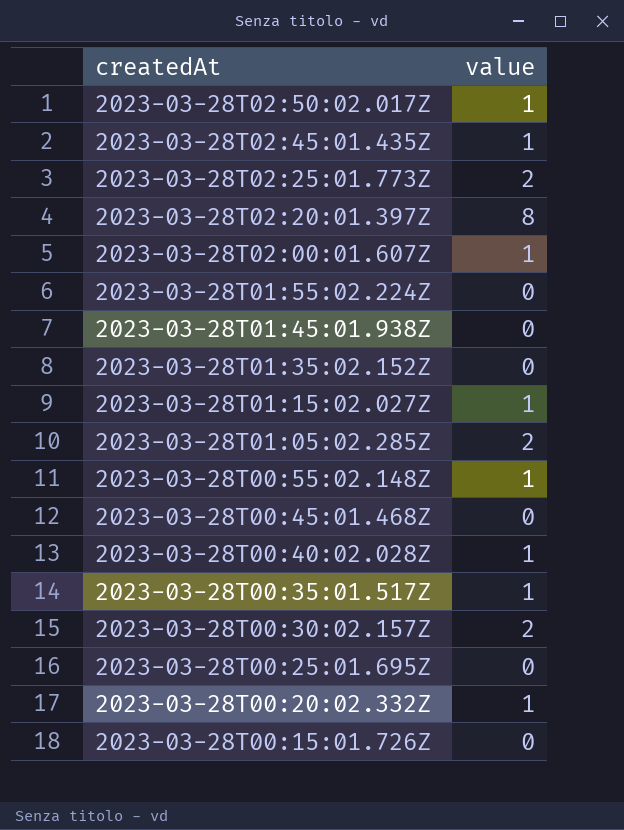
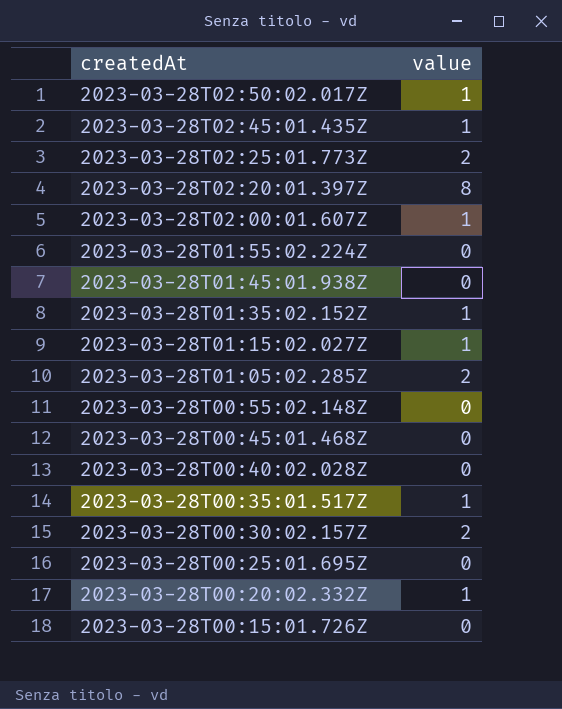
2023-03-28T01:35:02.152Z | value: 0 -> 1
2023-03-28T00:55:02.148Z | value: 1 -> 0
2023-03-28T00:40:02.028Z | value: 1 -> 0

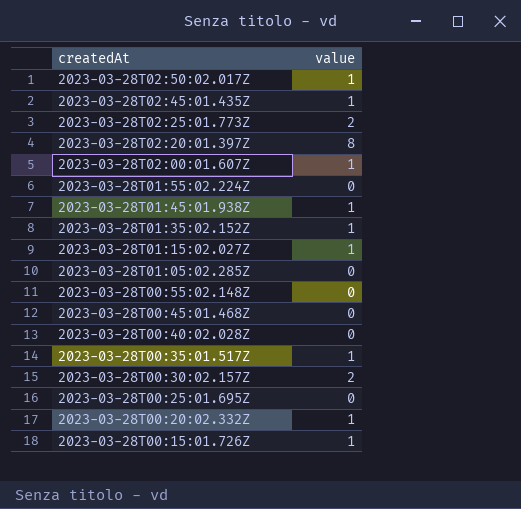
2023-03-28T01:45:01.938Z | value: 0 -> 1
2023-03-28T01:05:02.285Z | value: 2 -> 0
2023-03-28T00:15:01.726Z | value: 0 -> 1

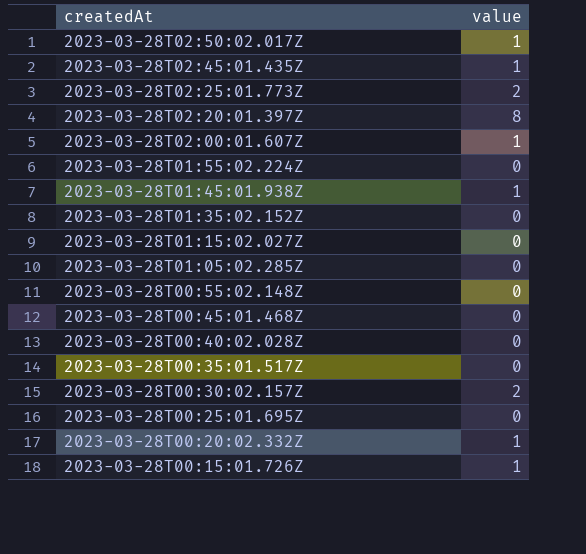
2023-03-28T01:35:02.152Z | value: 1 -> 0
2023-03-28T01:15:02.027Z | value: 1 -> 0
2023-03-28T00:35:01.517Z | value: 1 -> 0

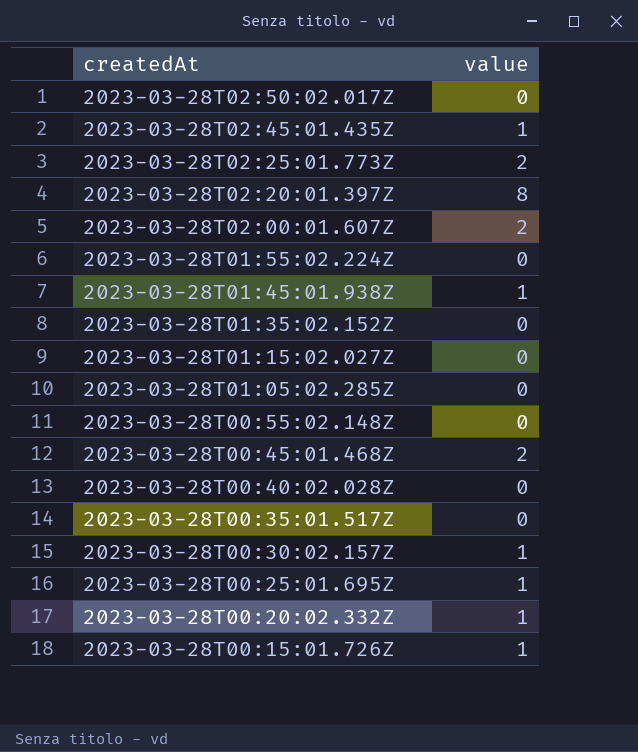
2023-03-28T02:50:02.017Z | value: 1 -> 0
2023-03-28T02:00:01.607Z | value: 1 -> 2
2023-03-28T00:45:01.468Z | value: 0 -> 2
2023-03-28T00:30:02.157Z | value: 2 -> 1
2023-03-28T00:25:01.695Z | value: 0 -> 1

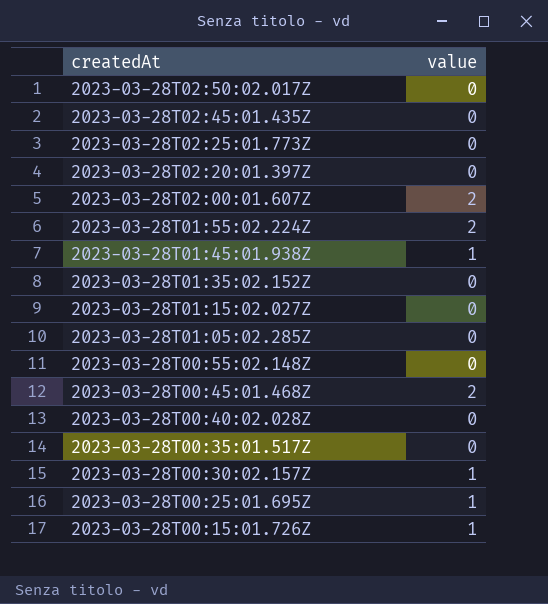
row 2023-03-28T00:20:02.332Z: 1 -> none
2023-03-28T02:45:01.435Z | value: 1 -> 0
2023-03-28T02:25:01.773Z | value: 2 -> 0
2023-03-28T02:20:01.397Z | value: 8 -> 0
2023-03-28T01:55:02.224Z | value: 0 -> 2

